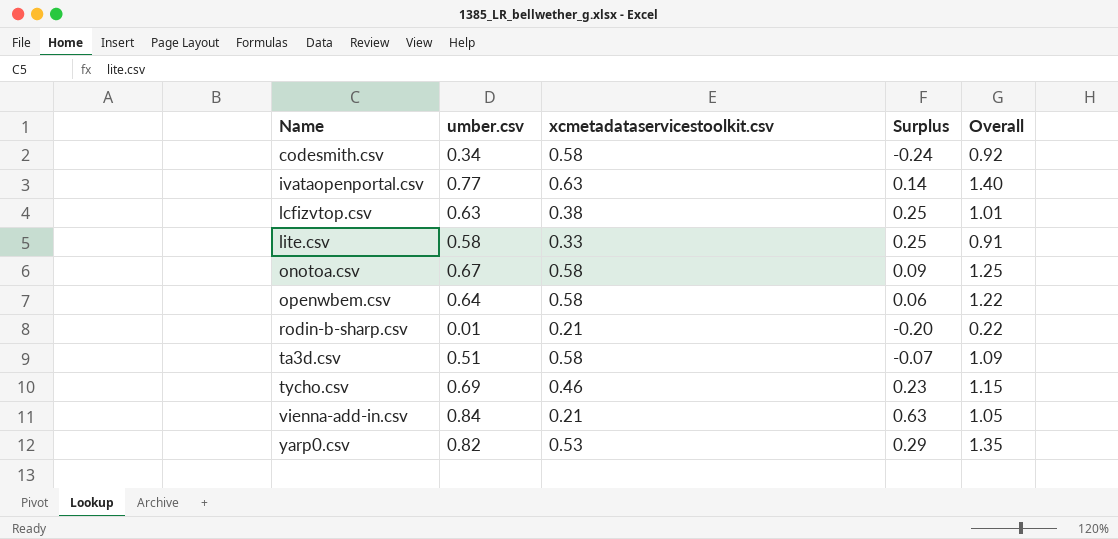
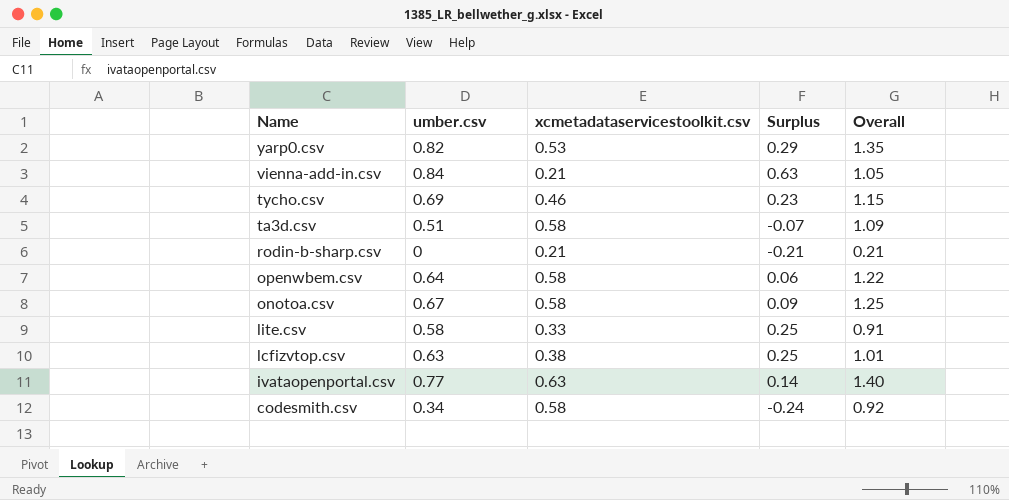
row order: Name ascending -> Name descending
rodin-b-sharp.csv | umber.csv: 0.01 -> 0
rodin-b-sharp.csv | Surplus: -0.20 -> -0.21
rodin-b-sharp.csv | Overall: 0.22 -> 0.21

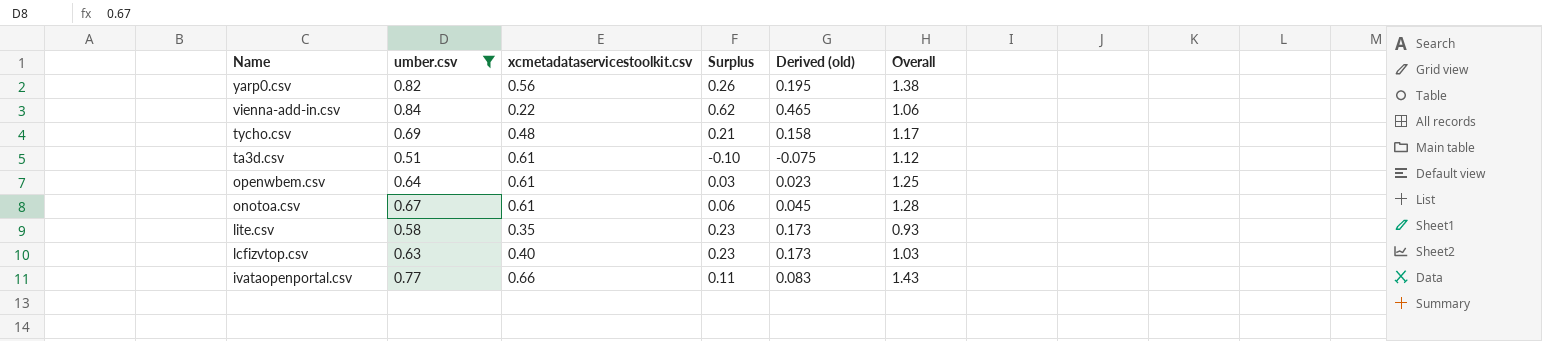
filter: none -> umber.csv >= 0.51
column Derived (old) | formula: none -> [Surplus] * 0.75
yarp0.csv | xcmetadataservicestoolkit.csv: 0.53 -> 0.56
yarp0.csv | Surplus: 0.29 -> 0.26
yarp0.csv | Overall: 1.35 -> 1.38
vienna-add-in.csv | xcmetadataservicestoolkit.csv: 0.21 -> 0.22
vienna-add-in.csv | Surplus: 0.63 -> 0.62
vienna-add-in.csv | Overall: 1.05 -> 1.06
tycho.csv | xcmetadataservicestoolkit.csv: 0.46 -> 0.48
tycho.csv | Surplus: 0.23 -> 0.21
tycho.csv | Overall: 1.15 -> 1.17
ta3d.csv | xcmetadataservicestoolkit.csv: 0.58 -> 0.61
ta3d.csv | Surplus: -0.07 -> -0.10
ta3d.csv | Overall: 1.09 -> 1.12
openwbem.csv | xcmetadataservicestoolkit.csv: 0.58 -> 0.61
openwbem.csv | Surplus: 0.06 -> 0.03
openwbem.csv | Overall: 1.22 -> 1.25
onotoa.csv | xcmetadataservicestoolkit.csv: 0.58 -> 0.61
onotoa.csv | Surplus: 0.09 -> 0.06
onotoa.csv | Overall: 1.25 -> 1.28
lite.csv | xcmetadataservicestoolkit.csv: 0.33 -> 0.35
lite.csv | Surplus: 0.25 -> 0.23
lite.csv | Overall: 0.91 -> 0.93
lcfizvtop.csv | xcmetadataservicestoolkit.csv: 0.38 -> 0.40
lcfizvtop.csv | Surplus: 0.25 -> 0.23
lcfizvtop.csv | Overall: 1.01 -> 1.03
ivataopenportal.csv | xcmetadataservicestoolkit.csv: 0.63 -> 0.66
ivataopenportal.csv | Surplus: 0.14 -> 0.11
ivataopenportal.csv | Overall: 1.40 -> 1.43

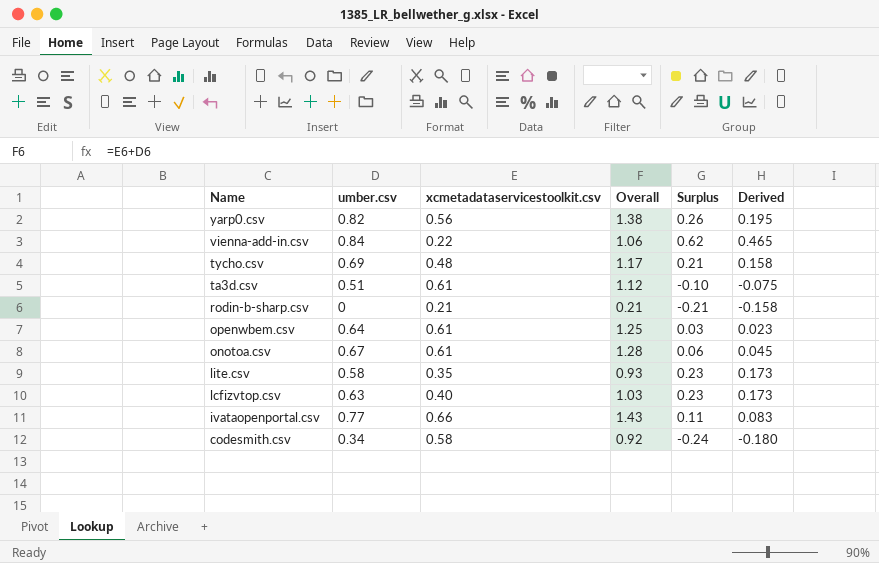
filter: umber.csv >= 0.51 -> none
column Overall | position: 6 -> 4
column name: Derived (old) -> Derived

